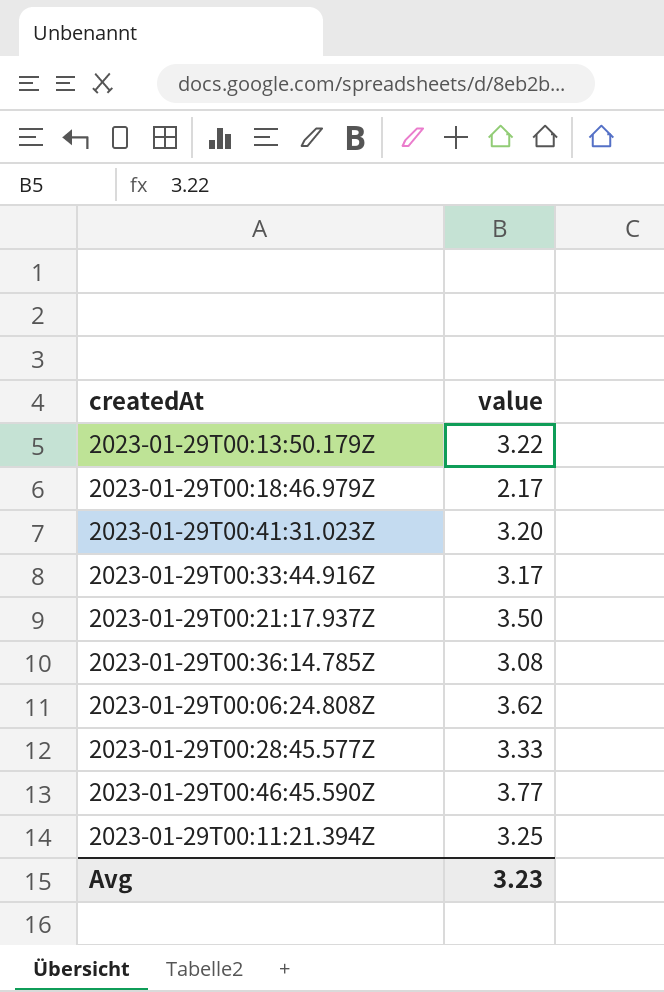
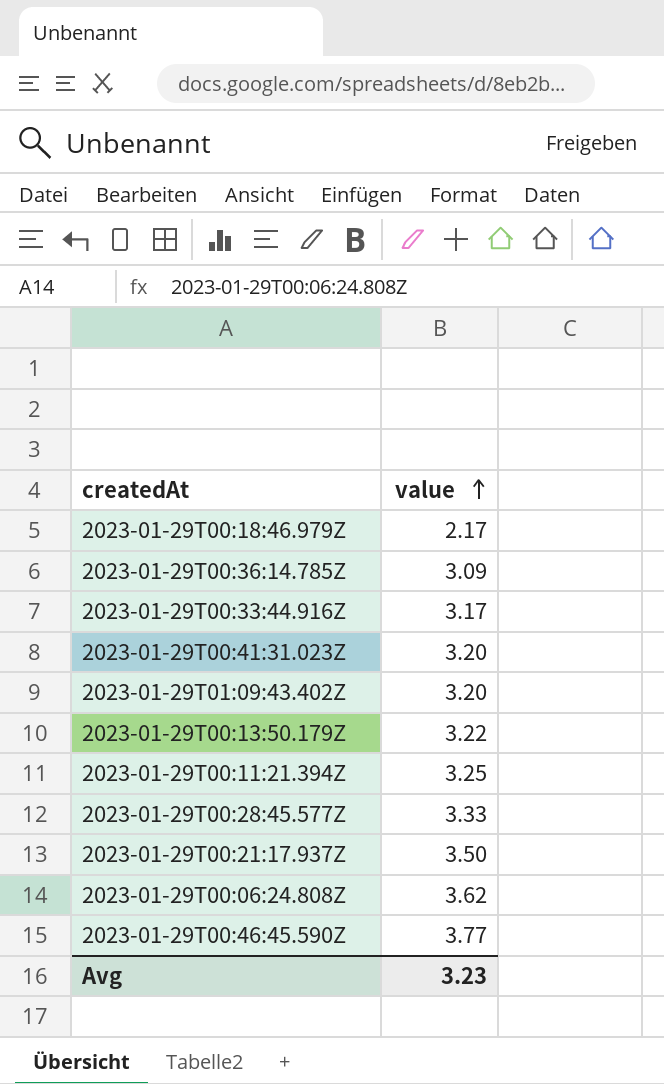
row order: none -> value ascending
2023-01-29T00:36:14.785Z | value: 3.08 -> 3.09
row 2023-01-29T01:09:43.402Z: none -> 3.20

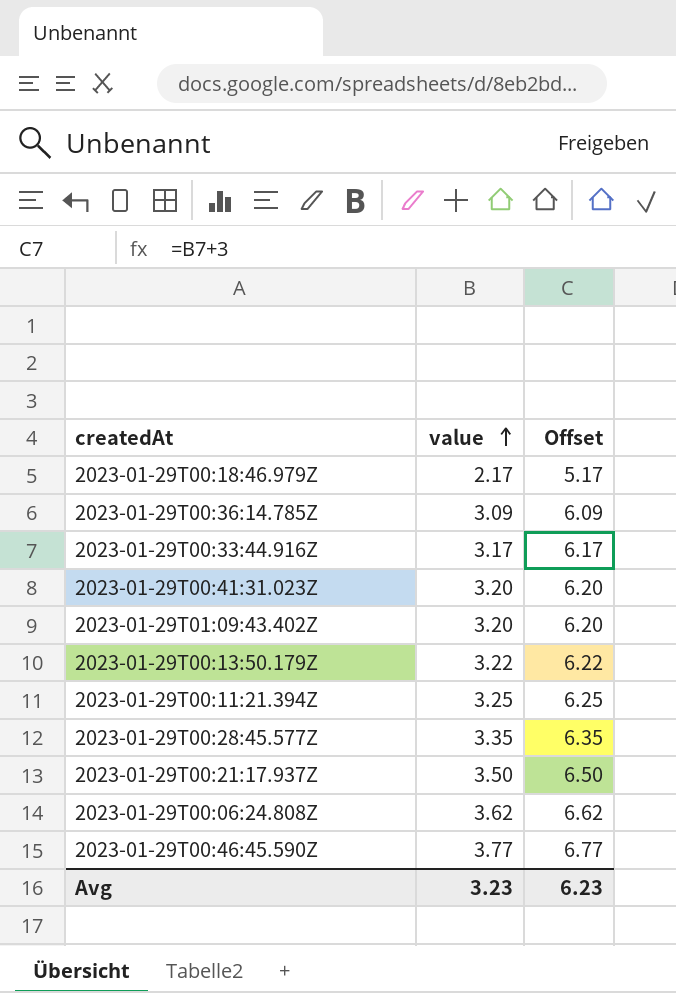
column Offset | formula: none -> [value] + 3
2023-01-29T00:28:45.577Z | value: 3.33 -> 3.35

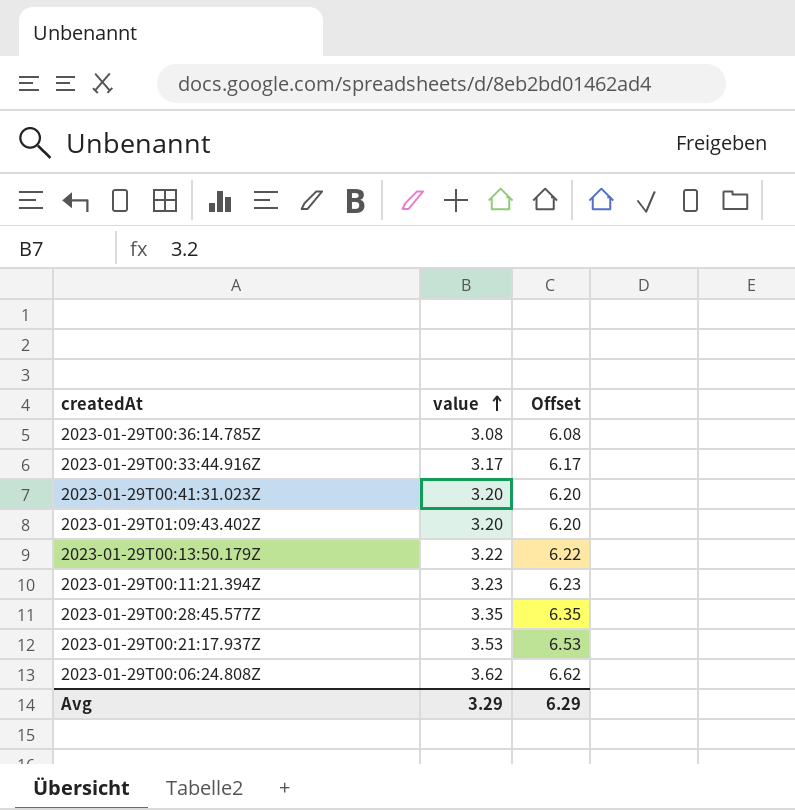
row 2023-01-29T00:18:46.979Z: 2.17 | 5.17 -> none
row 2023-01-29T00:46:45.590Z: 3.77 | 6.77 -> none
2023-01-29T00:36:14.785Z | value: 3.09 -> 3.08
2023-01-29T00:36:14.785Z | Offset: 6.09 -> 6.08
2023-01-29T00:11:21.394Z | value: 3.25 -> 3.23
2023-01-29T00:11:21.394Z | Offset: 6.25 -> 6.23
2023-01-29T00:21:17.937Z | value: 3.50 -> 3.53
2023-01-29T00:21:17.937Z | Offset: 6.50 -> 6.53
Avg | value: 3.23 -> 3.29
Avg | Offset: 6.23 -> 6.29

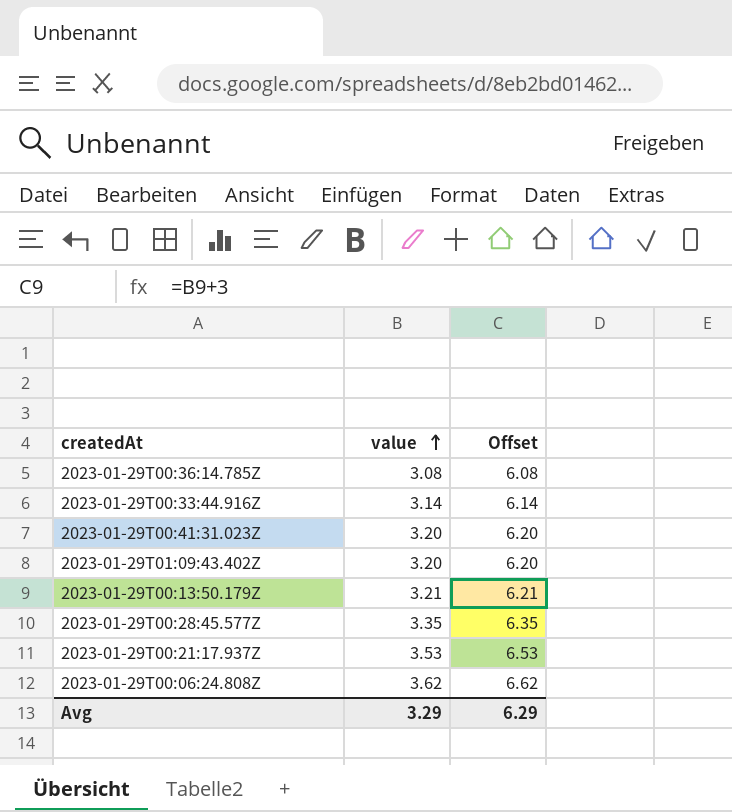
row 2023-01-29T00:11:21.394Z: 3.23 | 6.23 -> none
2023-01-29T00:33:44.916Z | value: 3.17 -> 3.14
2023-01-29T00:33:44.916Z | Offset: 6.17 -> 6.14
2023-01-29T00:13:50.179Z | value: 3.22 -> 3.21
2023-01-29T00:13:50.179Z | Offset: 6.22 -> 6.21

